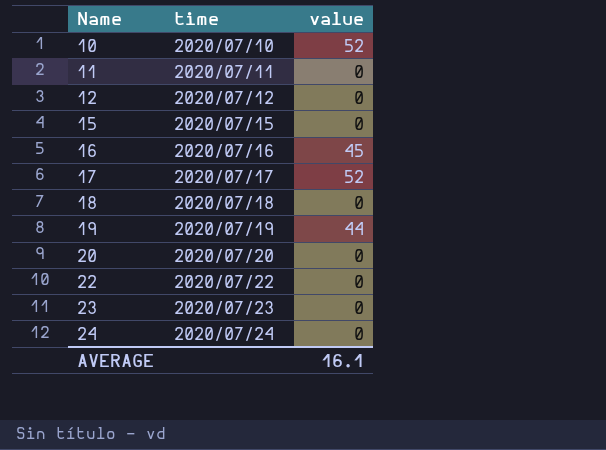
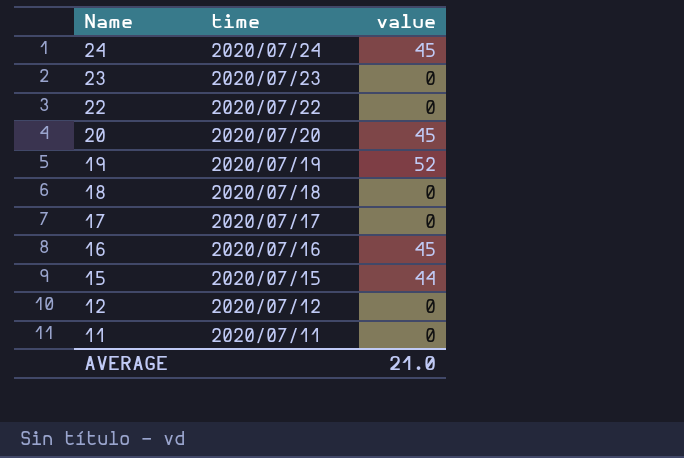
row order: Name ascending -> Name descending
row 10: 2020/07/10 | 52 -> none
24 | value: 0 -> 45
20 | value: 0 -> 45
19 | value: 44 -> 52
17 | value: 52 -> 0
15 | value: 0 -> 44
AVERAGE | value: 16.1 -> 21.0

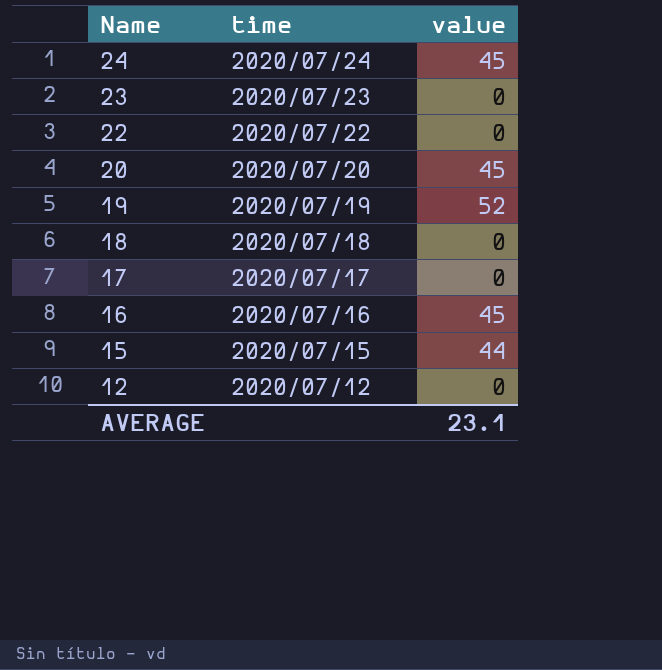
row 11: 2020/07/11 | 0 -> none
AVERAGE | value: 21.0 -> 23.1

